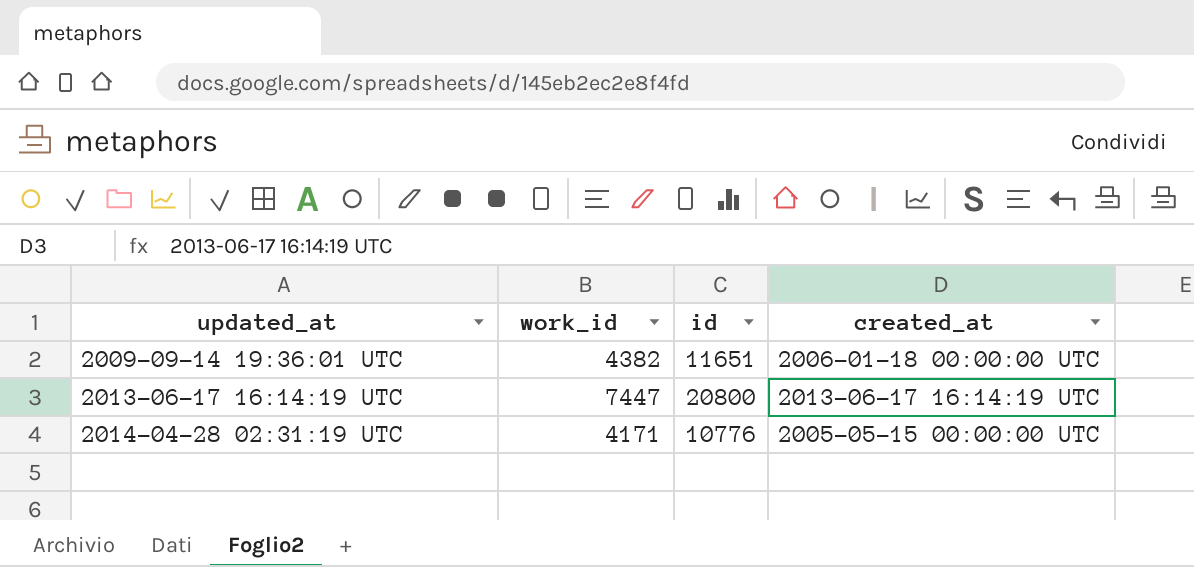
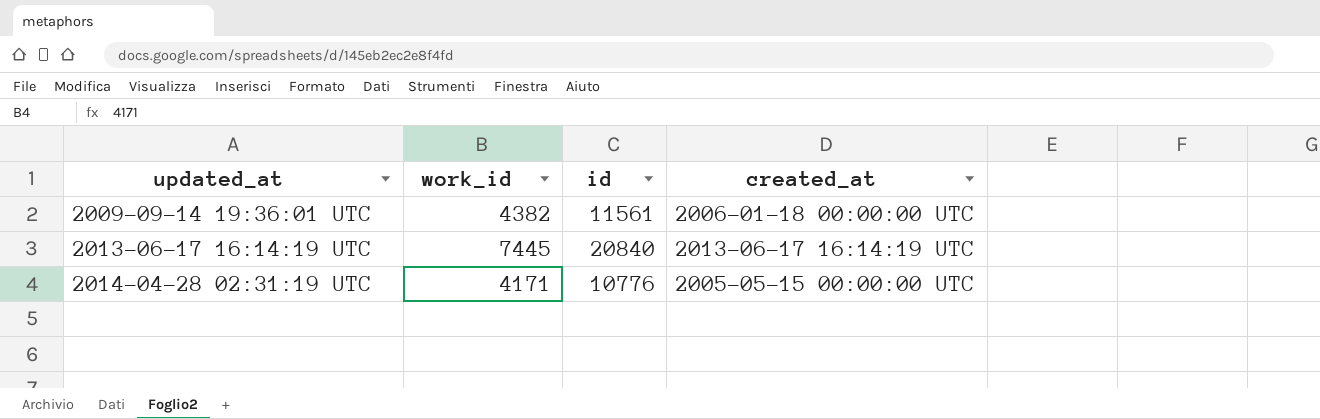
2009-09-14 19:36:01 UTC | id: 11651 -> 11561
2013-06-17 16:14:19 UTC | work_id: 7447 -> 7445
2013-06-17 16:14:19 UTC | id: 20800 -> 20840

